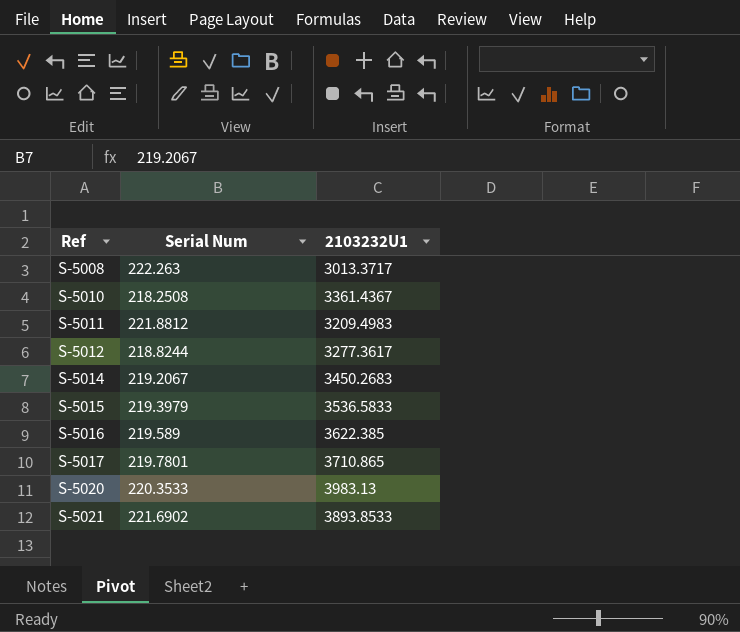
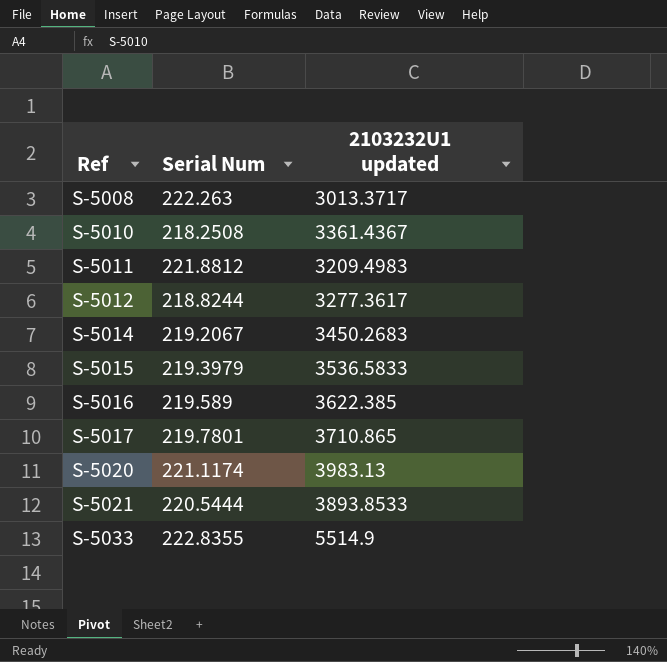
column name: 2103232U1 -> 2103232U1 updated
S-5020 | Serial Num: 220.3533 -> 221.1174
S-5021 | Serial Num: 221.6902 -> 220.5444
row S-5033: none -> 222.8355 | 5514.9

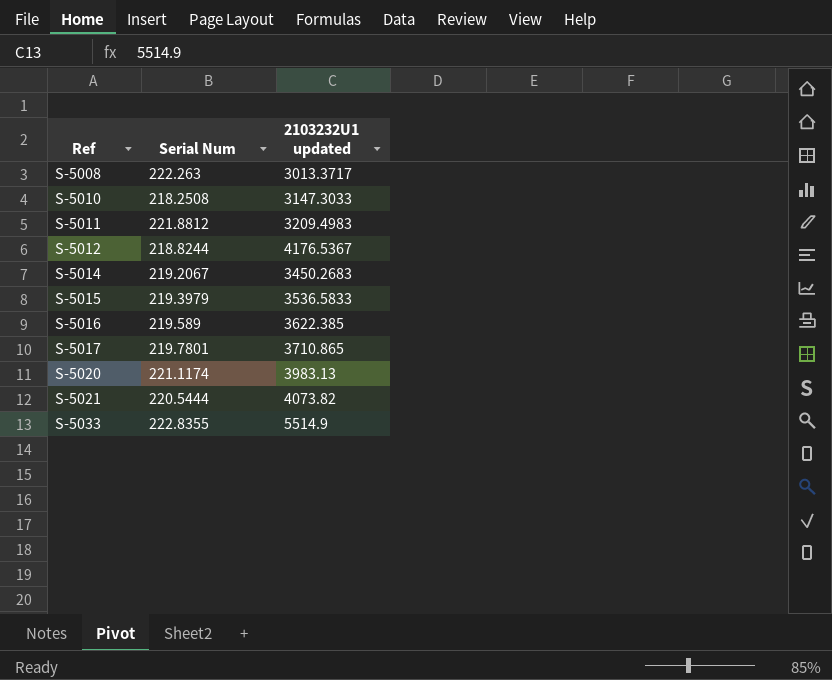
S-5010 | 2103232U1 updated: 3361.4367 -> 3147.3033
S-5012 | 2103232U1 updated: 3277.3617 -> 4176.5367
S-5021 | 2103232U1 updated: 3893.8533 -> 4073.82

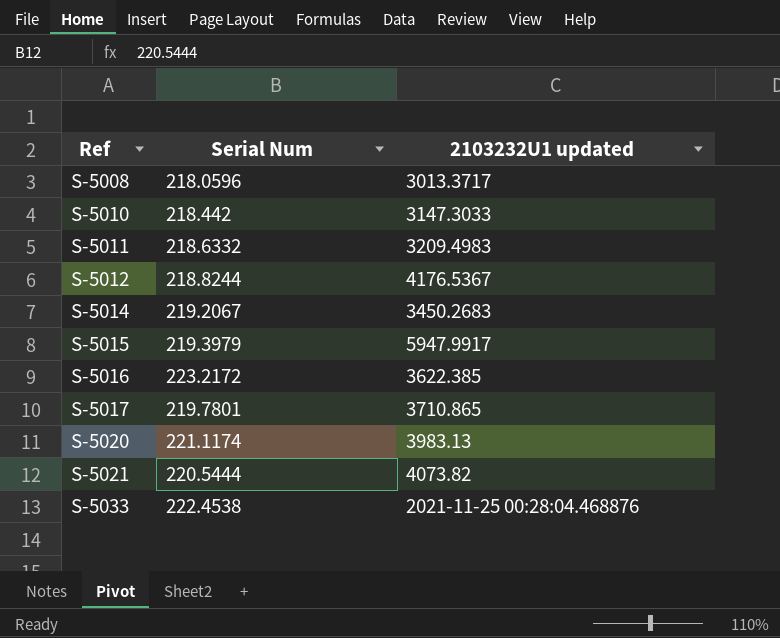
S-5008 | Serial Num: 222.263 -> 218.0596
S-5010 | Serial Num: 218.2508 -> 218.442
S-5011 | Serial Num: 221.8812 -> 218.6332
S-5015 | 2103232U1 updated: 3536.5833 -> 5947.9917
S-5016 | Serial Num: 219.589 -> 223.2172
S-5033 | Serial Num: 222.8355 -> 222.4538
S-5033 | 2103232U1 updated: 5514.9 -> 2021-11-25 00:28:04.468876

